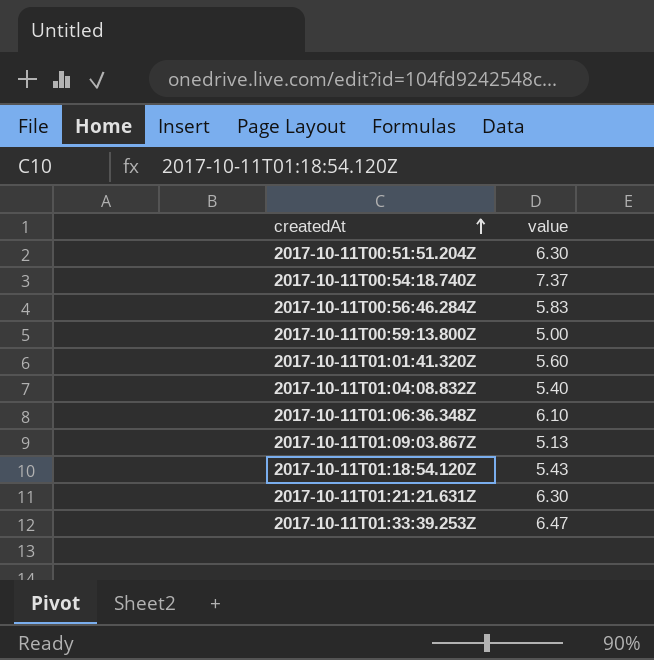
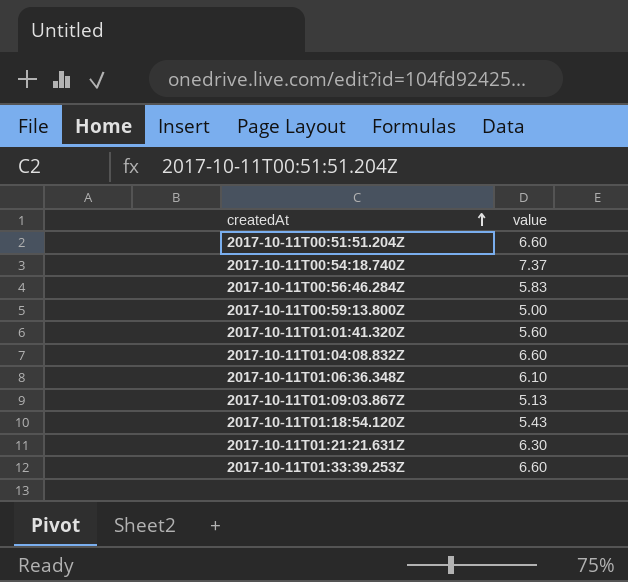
2017-10-11T00:51:51.204Z | value: 6.30 -> 6.60
2017-10-11T01:04:08.832Z | value: 5.40 -> 6.60
2017-10-11T01:33:39.253Z | value: 6.47 -> 6.60

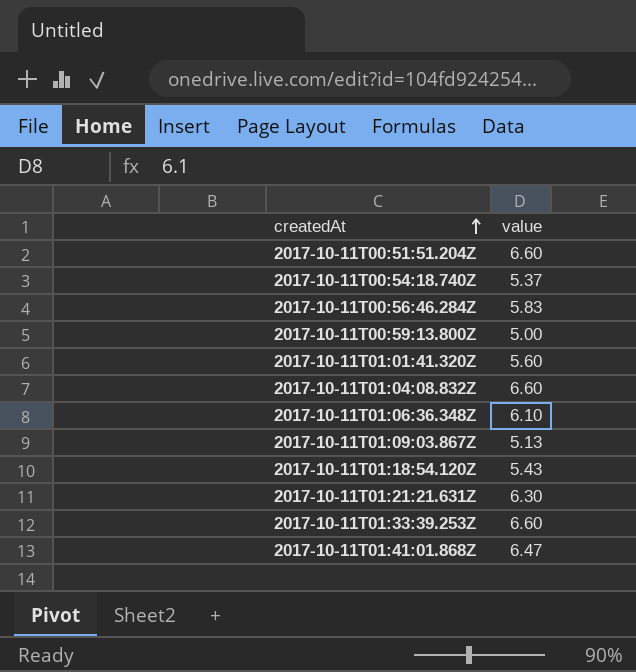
2017-10-11T00:54:18.740Z | value: 7.37 -> 5.37
row 2017-10-11T01:41:01.868Z: none -> 6.47

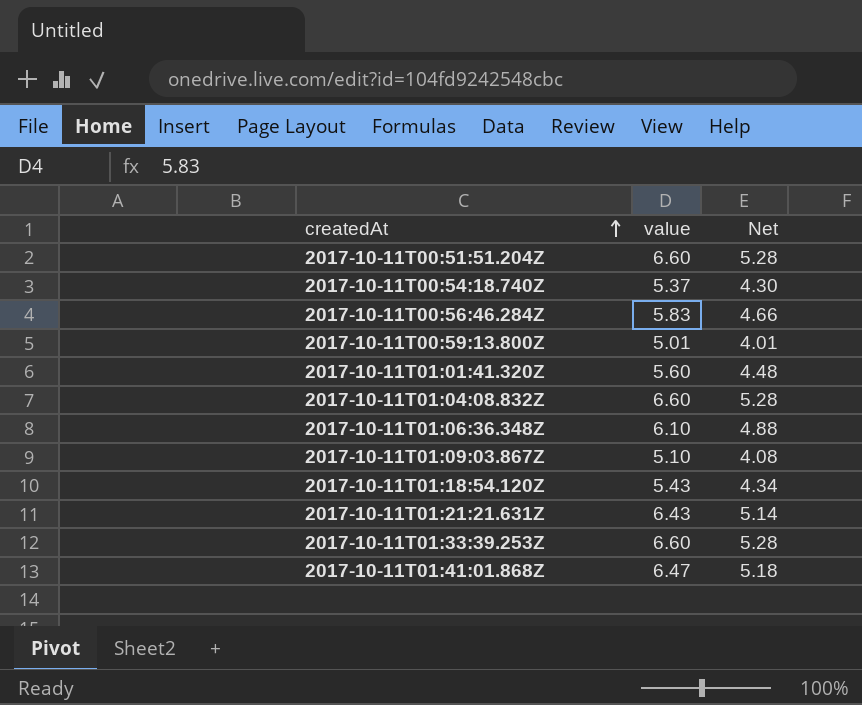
column Net | formula: none -> [value] * 0.8
2017-10-11T00:59:13.800Z | value: 5.00 -> 5.01
2017-10-11T01:09:03.867Z | value: 5.13 -> 5.10
2017-10-11T01:21:21.631Z | value: 6.30 -> 6.43

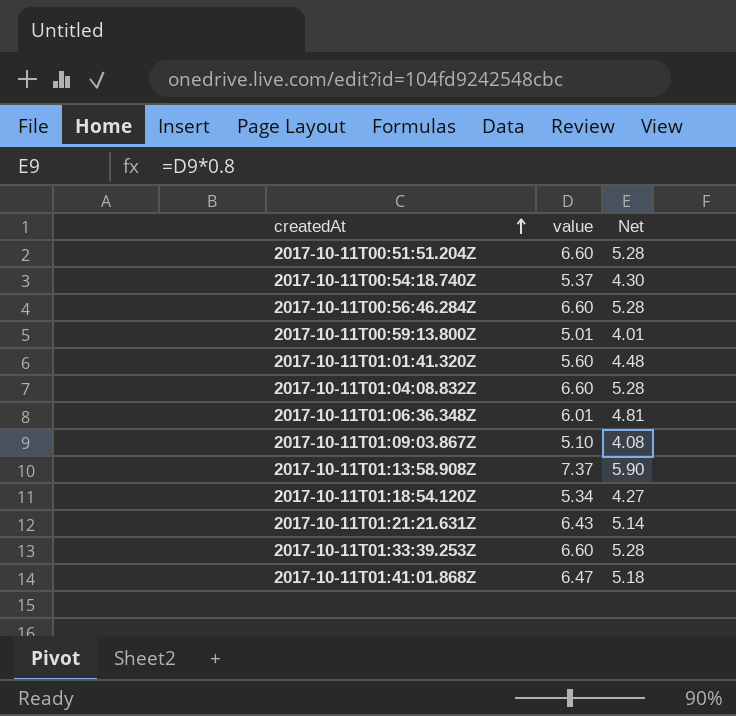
2017-10-11T00:56:46.284Z | value: 5.83 -> 6.60
2017-10-11T00:56:46.284Z | Net: 4.66 -> 5.28
2017-10-11T01:06:36.348Z | value: 6.10 -> 6.01
2017-10-11T01:06:36.348Z | Net: 4.88 -> 4.81
row 2017-10-11T01:13:58.908Z: none -> 7.37 | 5.90
2017-10-11T01:18:54.120Z | value: 5.43 -> 5.34
2017-10-11T01:18:54.120Z | Net: 4.34 -> 4.27

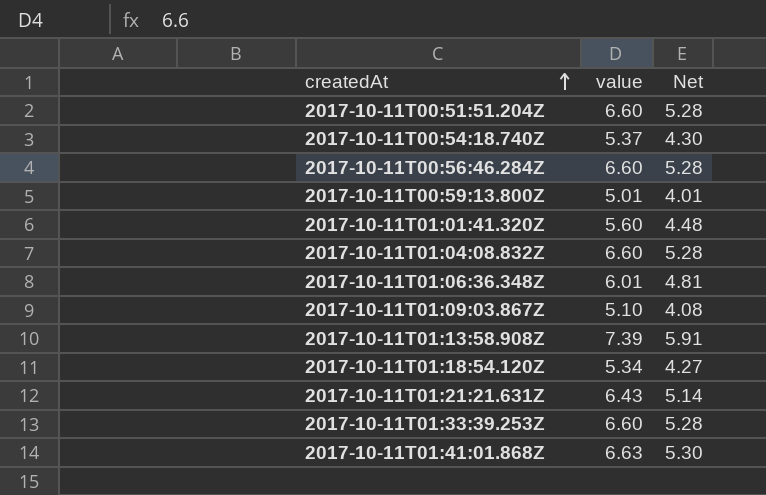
2017-10-11T01:13:58.908Z | value: 7.37 -> 7.39
2017-10-11T01:13:58.908Z | Net: 5.90 -> 5.91
2017-10-11T01:41:01.868Z | value: 6.47 -> 6.63
2017-10-11T01:41:01.868Z | Net: 5.18 -> 5.30

